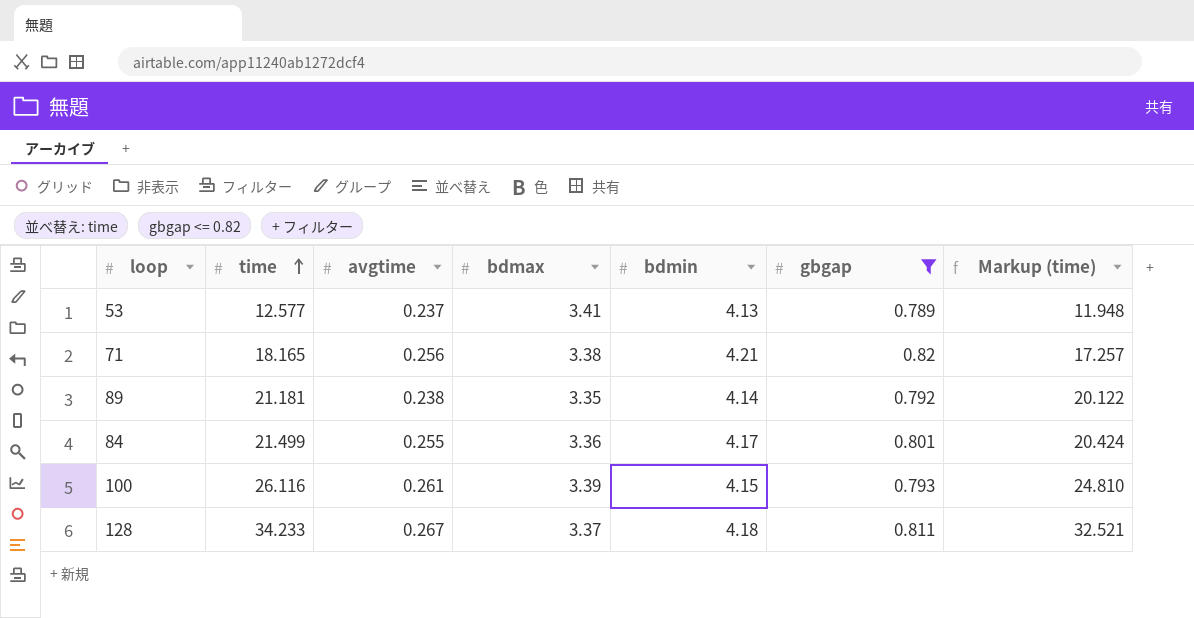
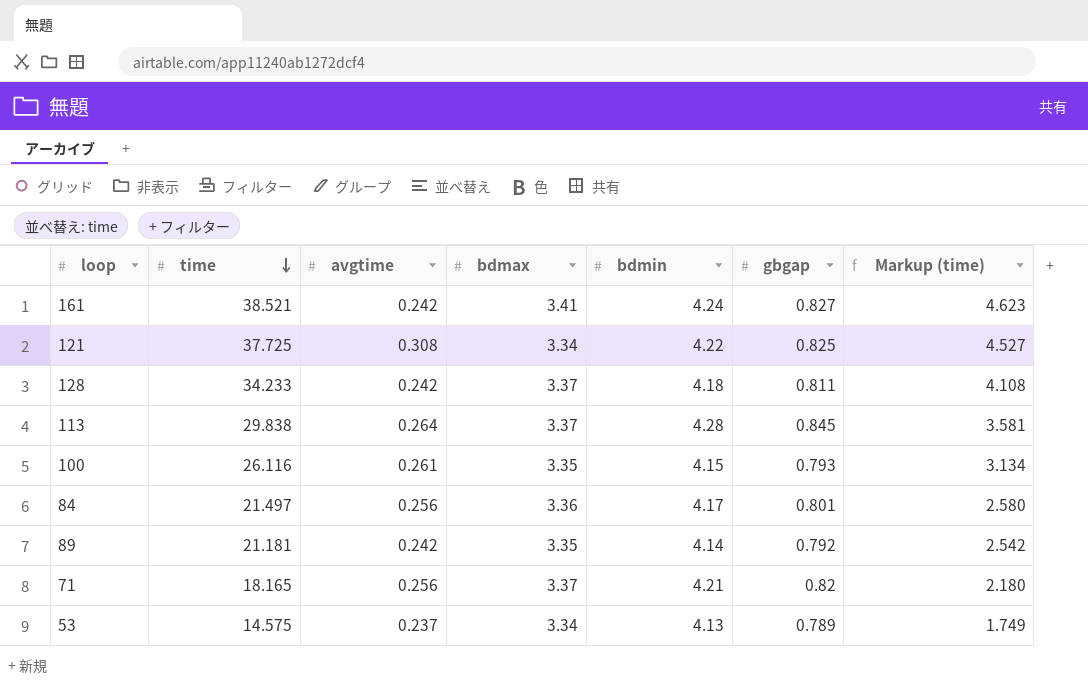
filter: gbgap <= 0.82 -> none
row order: time ascending -> time descending
column Markup (time) | formula: [time] * 0.95 -> [time] * 0.12
128 | avgtime: 0.267 -> 0.242
100 | bdmax: 3.39 -> 3.35
84 | time: 21.499 -> 21.497
84 | avgtime: 0.255 -> 0.256
89 | avgtime: 0.238 -> 0.242
71 | bdmax: 3.38 -> 3.37
53 | time: 12.577 -> 14.575
53 | bdmax: 3.41 -> 3.34

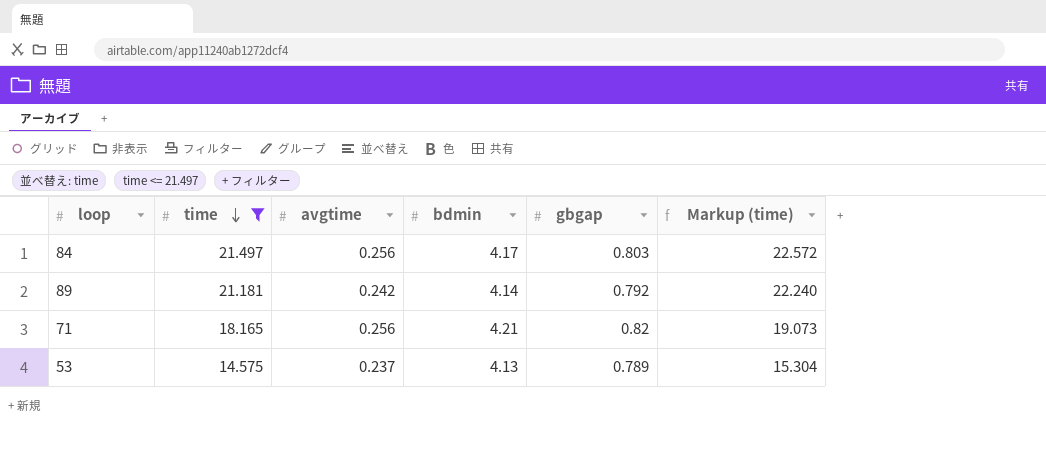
filter: none -> time <= 21.497
column bdmax | position: 4 -> none
column Markup (time) | formula: [time] * 0.12 -> [time] * 1.05
84 | gbgap: 0.801 -> 0.803

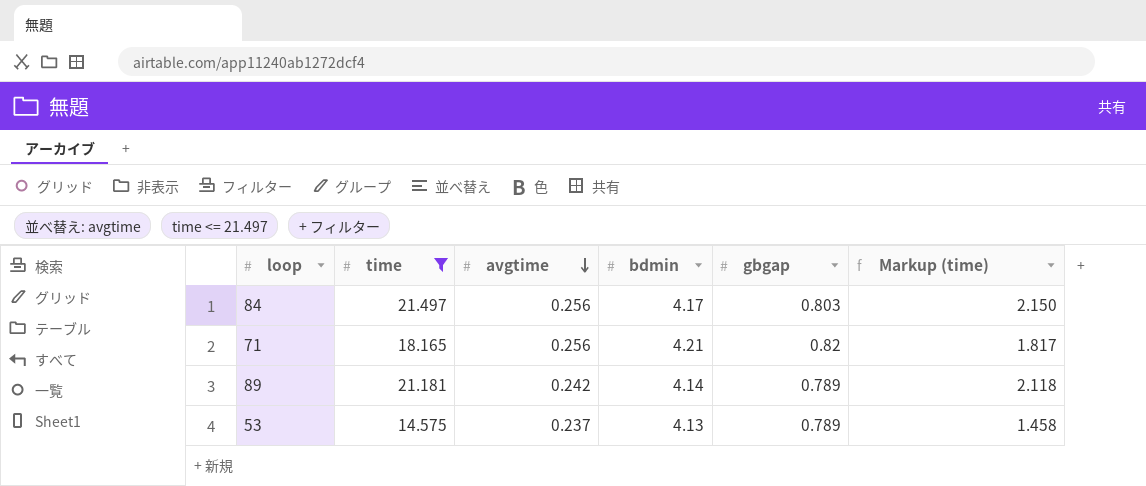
row order: time descending -> avgtime descending
column Markup (time) | formula: [time] * 1.05 -> [time] * 0.1
89 | gbgap: 0.792 -> 0.789

